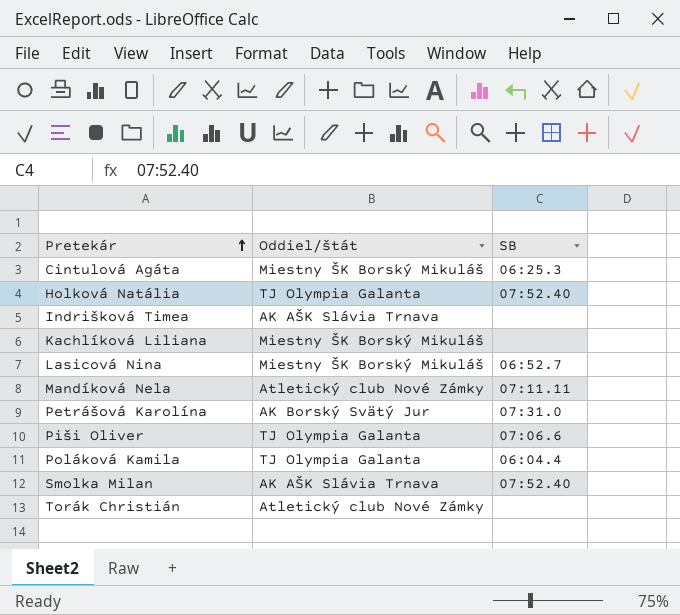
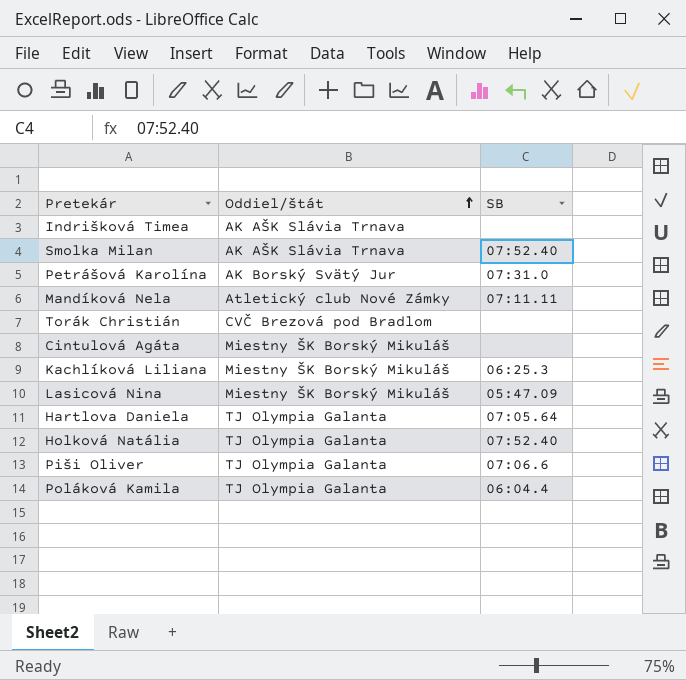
row order: Pretekár ascending -> Oddiel/štát ascending
Torák Christián | Oddiel/štát: Atletický club Nové Zámky -> CVČ Brezová pod Bradlom
Cintulová Agáta | SB: 06:25.3 -> none
Kachlíková Liliana | SB: none -> 06:25.3
Lasicová Nina | SB: 06:52.7 -> 05:47.09
row Hartlova Daniela: none -> TJ Olympia Galanta | 07:05.64

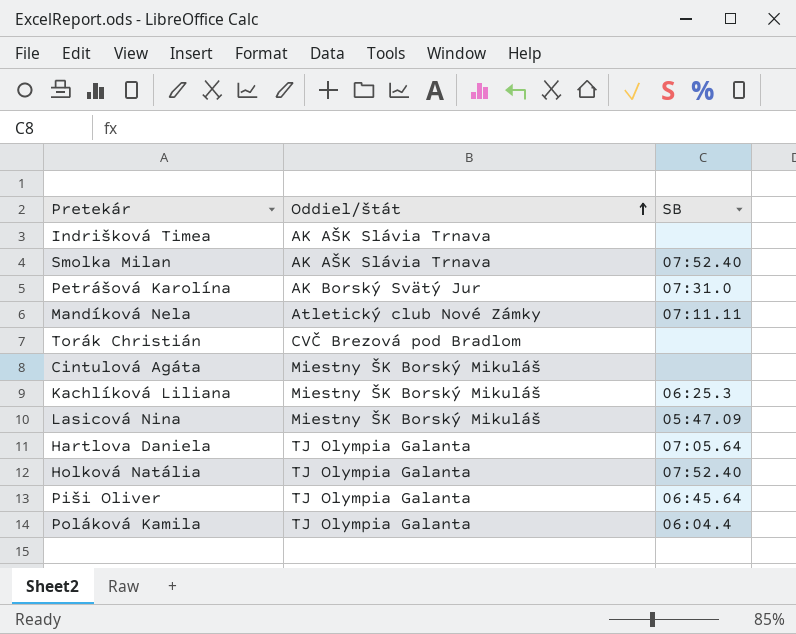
Piši Oliver | SB: 07:06.6 -> 06:45.64

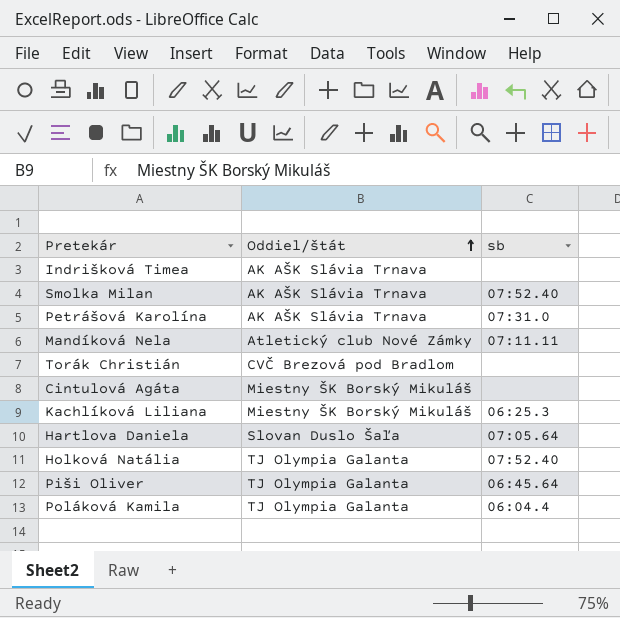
column name: SB -> sb
row Lasicová Nina: Miestny ŠK Borský Mikuláš | 05:47.09 -> none
Petrášová Karolína | Oddiel/štát: AK Borský Svätý Jur -> AK AŠK Slávia Trnava
Hartlova Daniela | Oddiel/štát: TJ Olympia Galanta -> Slovan Duslo Šaľa

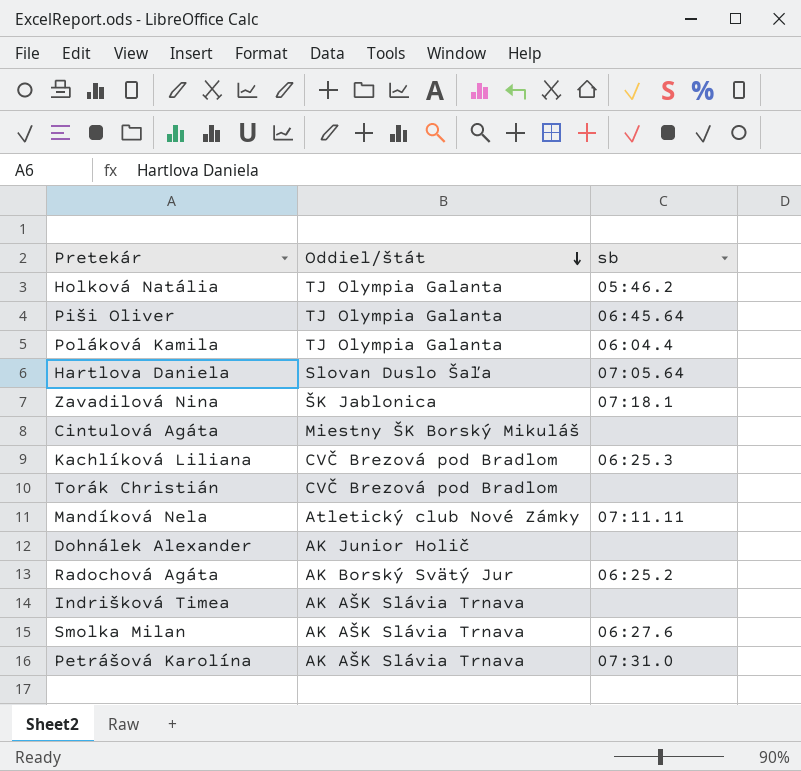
row order: Oddiel/štát ascending -> Oddiel/štát descending
Holková Natália | sb: 07:52.40 -> 05:46.2
row Zavadilová Nina: none -> ŠK Jablonica | 07:18.1
Kachlíková Liliana | Oddiel/štát: Miestny ŠK Borský Mikuláš -> CVČ Brezová pod Bradlom
row Dohnálek Alexander: none -> AK Junior Holič | none
row Radochová Agáta: none -> AK Borský Svätý Jur | 06:25.2
Smolka Milan | sb: 07:52.40 -> 06:27.6

